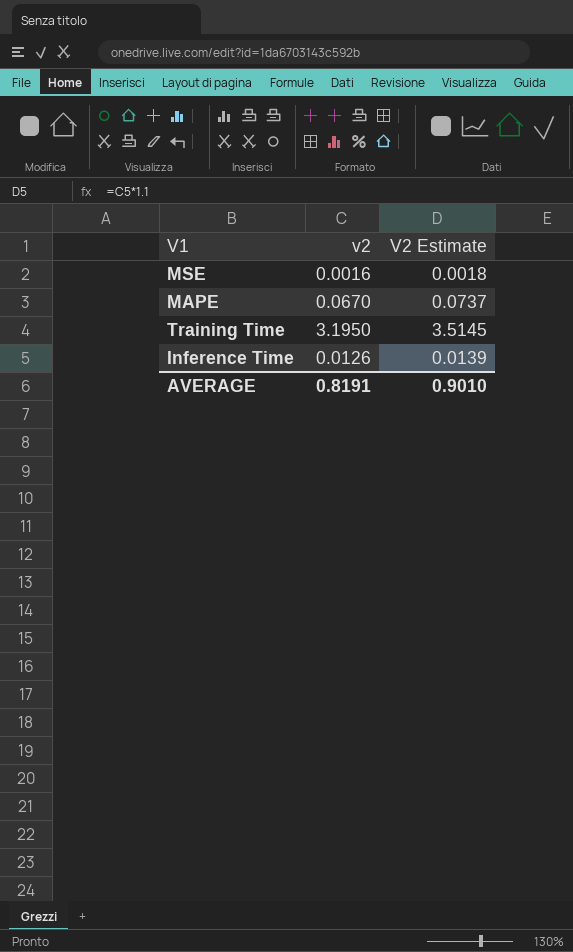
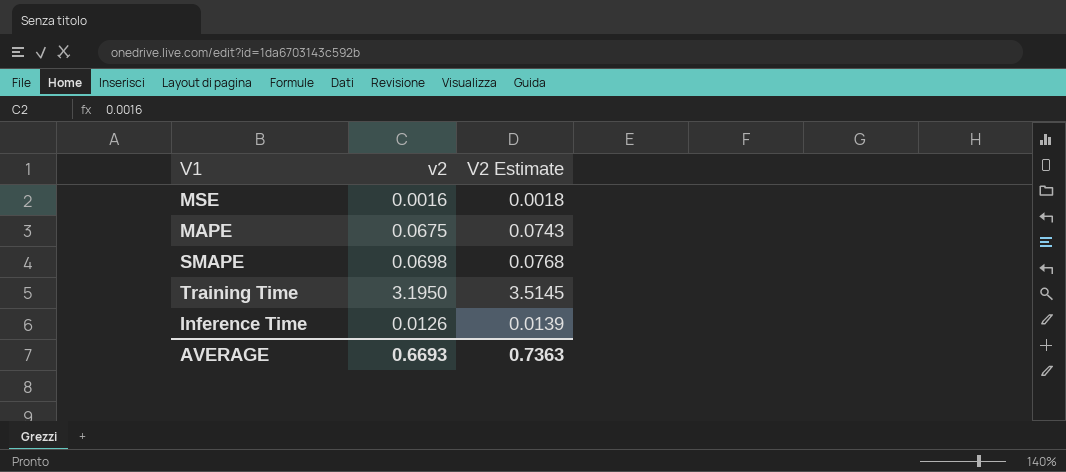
MAPE | v2: 0.0670 -> 0.0675
MAPE | V2 Estimate: 0.0737 -> 0.0743
row SMAPE: none -> 0.0698 | 0.0768
AVERAGE | v2: 0.8191 -> 0.6693
AVERAGE | V2 Estimate: 0.9010 -> 0.7363

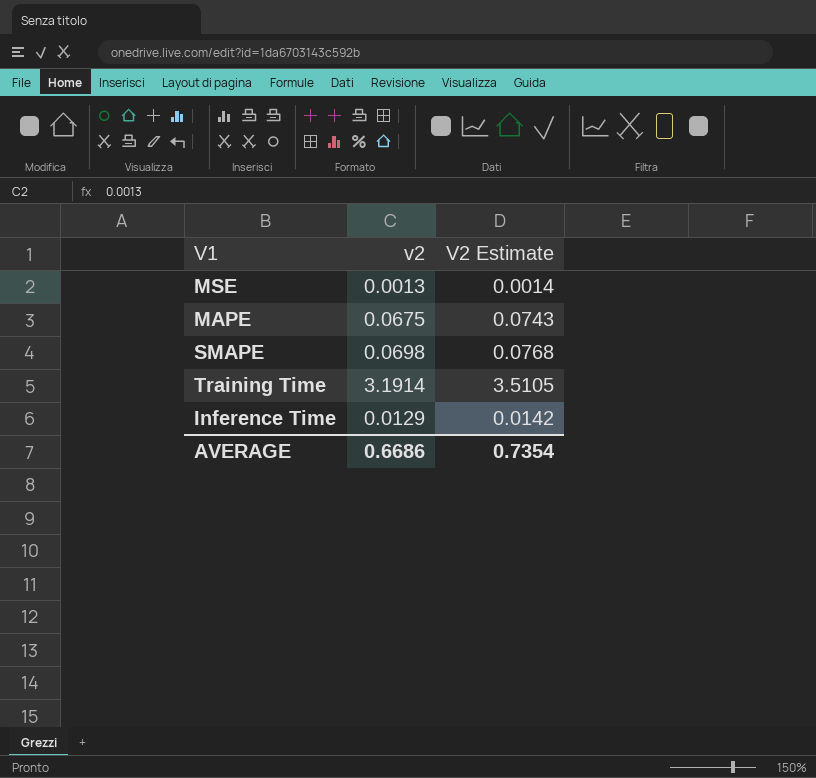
MSE | v2: 0.0016 -> 0.0013
MSE | V2 Estimate: 0.0018 -> 0.0014
Training Time | v2: 3.1950 -> 3.1914
Training Time | V2 Estimate: 3.5145 -> 3.5105
Inference Time | v2: 0.0126 -> 0.0129
Inference Time | V2 Estimate: 0.0139 -> 0.0142
AVERAGE | v2: 0.6693 -> 0.6686
AVERAGE | V2 Estimate: 0.7363 -> 0.7354

